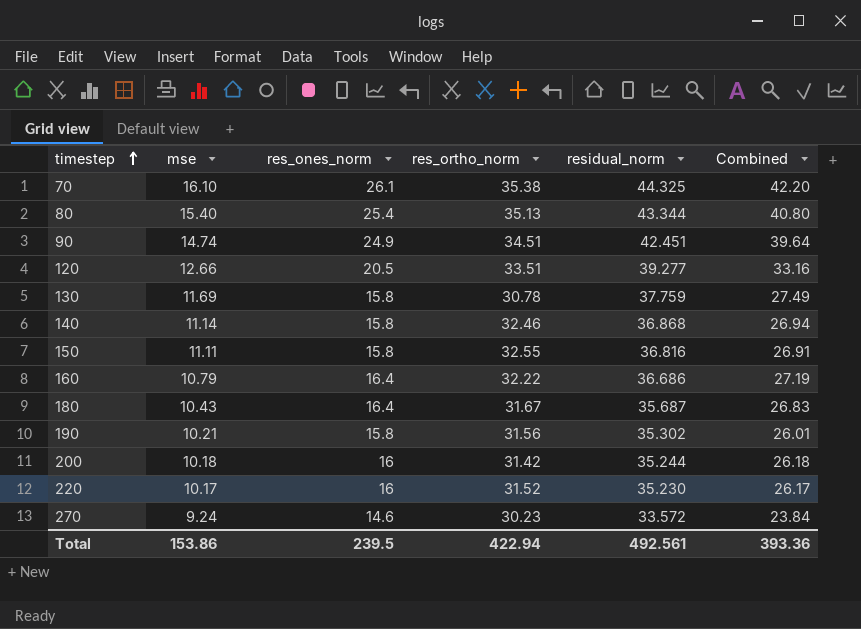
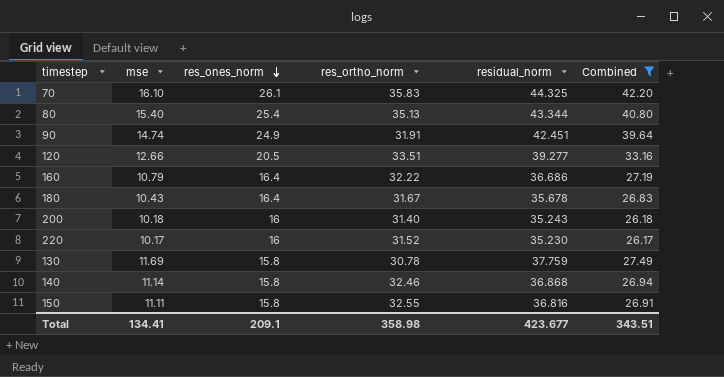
filter: none -> Combined >= 26.17
row order: timestep ascending -> res_ones_norm descending
70 | res_ortho_norm: 35.38 -> 35.83
90 | res_ortho_norm: 34.51 -> 31.91
180 | residual_norm: 35.687 -> 35.678
200 | res_ortho_norm: 31.42 -> 31.40
200 | residual_norm: 35.244 -> 35.243
Total | mse: 153.86 -> 134.41
Total | res_ones_norm: 239.5 -> 209.1
Total | res_ortho_norm: 422.94 -> 358.98
Total | residual_norm: 492.561 -> 423.677
Total | Combined: 393.36 -> 343.51

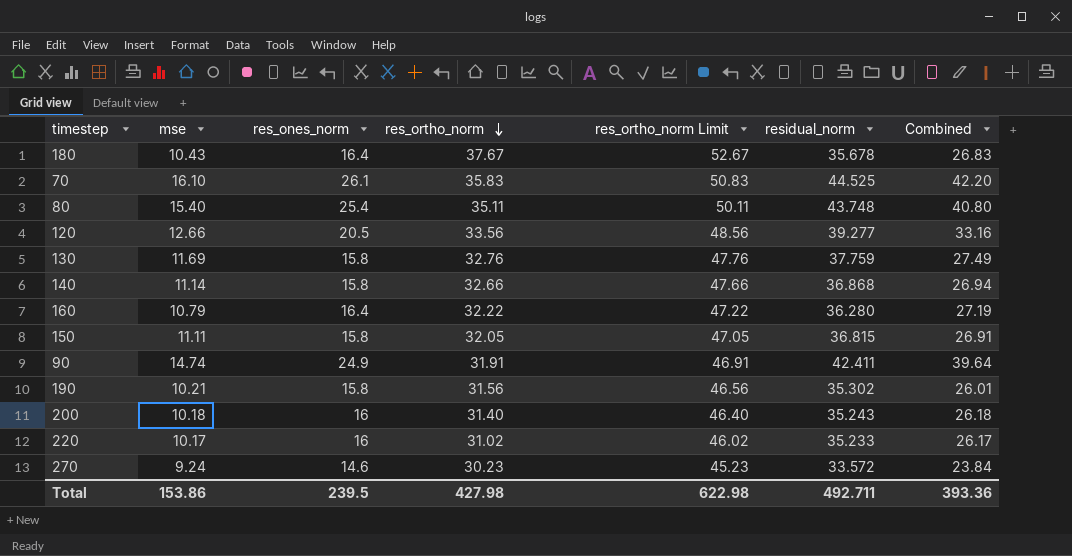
filter: Combined >= 26.17 -> none
row order: res_ones_norm descending -> res_ortho_norm descending
column res_ortho_norm Limit | formula: none -> [res_ortho_norm] + 15
180 | res_ortho_norm: 31.67 -> 37.67
70 | residual_norm: 44.325 -> 44.525
80 | res_ortho_norm: 35.13 -> 35.11
80 | residual_norm: 43.344 -> 43.748
120 | res_ortho_norm: 33.51 -> 33.56
130 | res_ortho_norm: 30.78 -> 32.76
140 | res_ortho_norm: 32.46 -> 32.66
160 | residual_norm: 36.686 -> 36.280
150 | res_ortho_norm: 32.55 -> 32.05
150 | residual_norm: 36.816 -> 36.815
90 | residual_norm: 42.451 -> 42.411
220 | res_ortho_norm: 31.52 -> 31.02
220 | residual_norm: 35.230 -> 35.233
Total | mse: 134.41 -> 153.86
Total | res_ones_norm: 209.1 -> 239.5
Total | res_ortho_norm: 358.98 -> 427.98
Total | residual_norm: 423.677 -> 492.711
Total | Combined: 343.51 -> 393.36

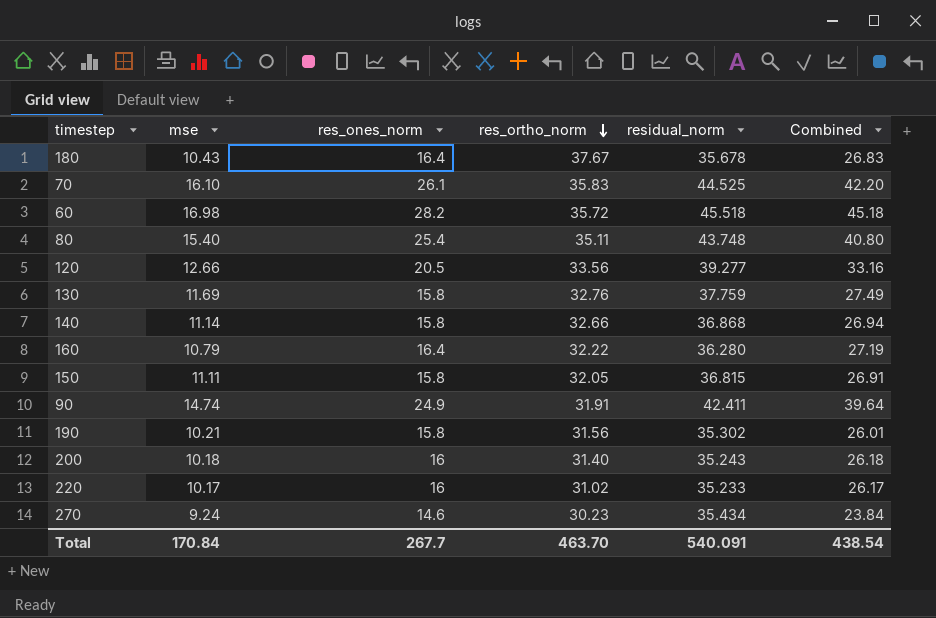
column res_ortho_norm Limit | formula: [res_ortho_norm] + 15 -> none
row 60: none -> 16.98 | 28.2 | 35.72 | 45.518 | 45.18
270 | residual_norm: 33.572 -> 35.434
Total | mse: 153.86 -> 170.84
Total | res_ones_norm: 239.5 -> 267.7
Total | res_ortho_norm: 427.98 -> 463.70
Total | residual_norm: 492.711 -> 540.091
Total | Combined: 393.36 -> 438.54

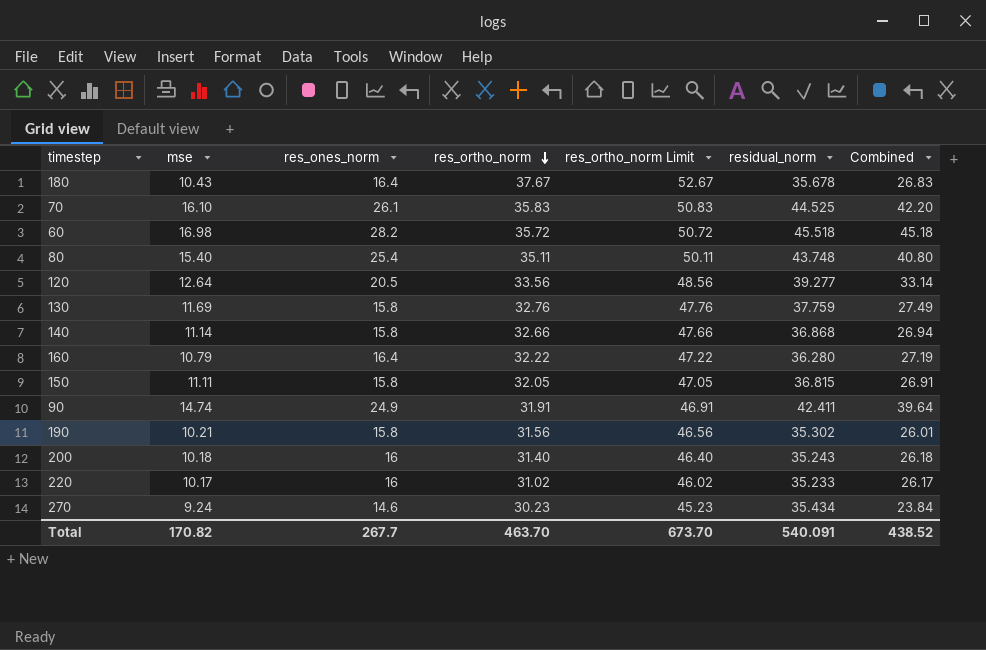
column res_ortho_norm Limit | formula: none -> [res_ortho_norm] + 15
120 | mse: 12.66 -> 12.64
120 | Combined: 33.16 -> 33.14
Total | mse: 170.84 -> 170.82
Total | Combined: 438.54 -> 438.52

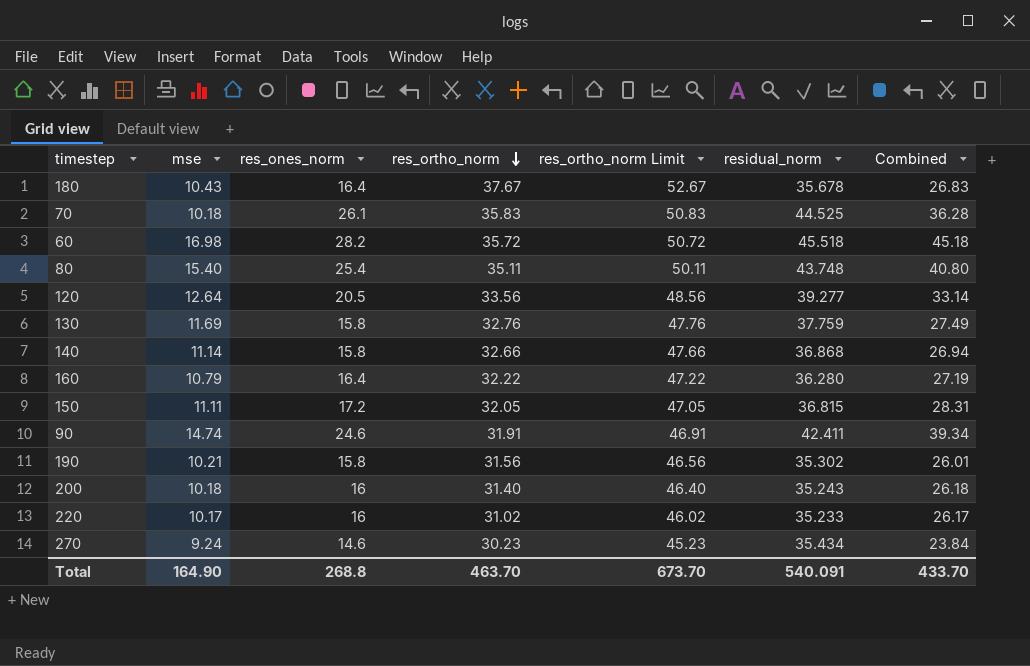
70 | mse: 16.10 -> 10.18
70 | Combined: 42.20 -> 36.28
150 | res_ones_norm: 15.8 -> 17.2
150 | Combined: 26.91 -> 28.31
90 | res_ones_norm: 24.9 -> 24.6
90 | Combined: 39.64 -> 39.34
Total | mse: 170.82 -> 164.90
Total | res_ones_norm: 267.7 -> 268.8
Total | Combined: 438.52 -> 433.70

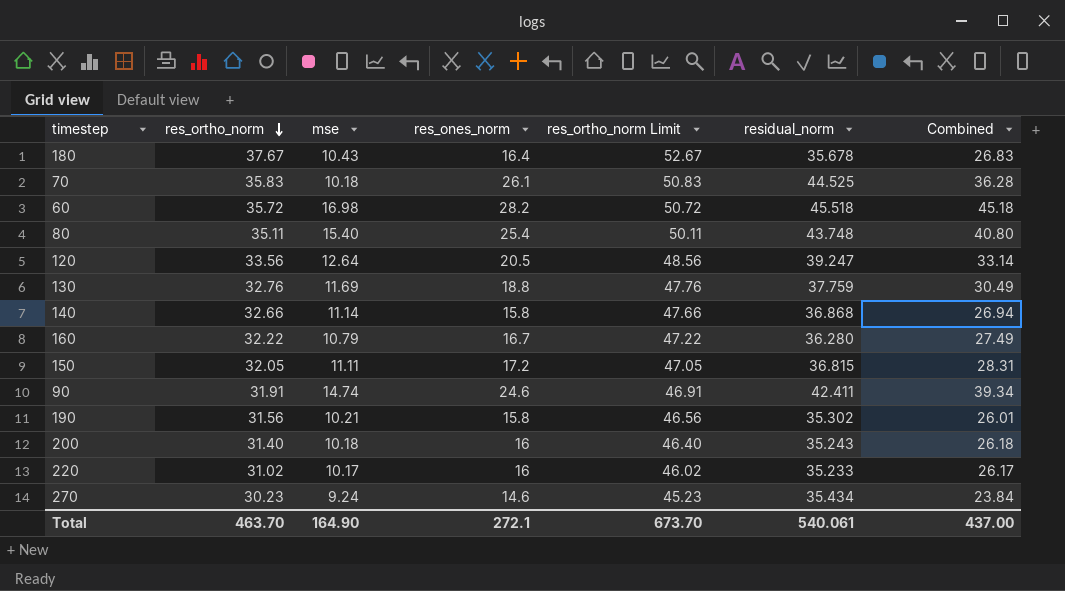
column res_ortho_norm | position: 4 -> 2
120 | residual_norm: 39.277 -> 39.247
130 | res_ones_norm: 15.8 -> 18.8
130 | Combined: 27.49 -> 30.49
160 | res_ones_norm: 16.4 -> 16.7
160 | Combined: 27.19 -> 27.49
Total | res_ones_norm: 268.8 -> 272.1
Total | residual_norm: 540.091 -> 540.061
Total | Combined: 433.70 -> 437.00

